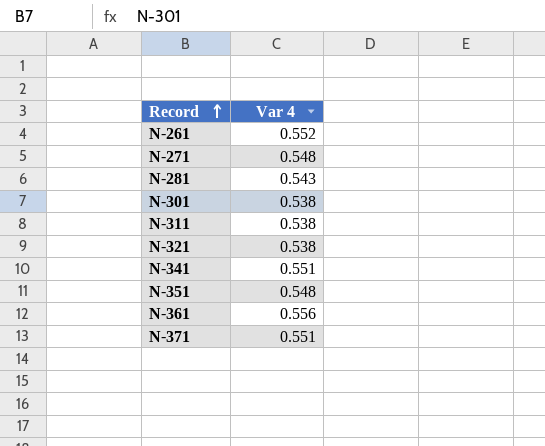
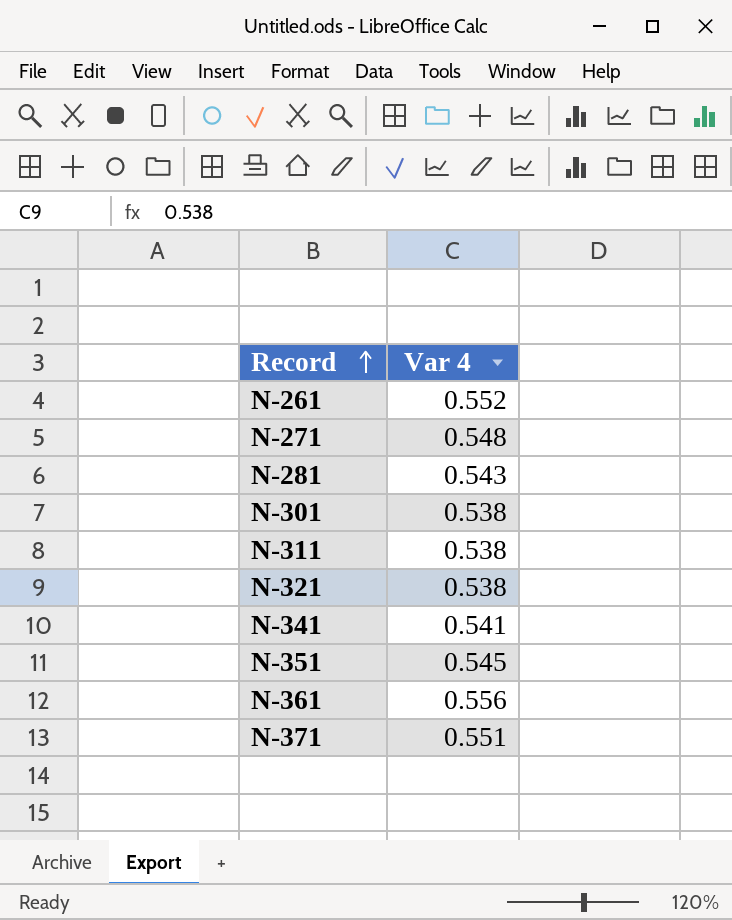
N-341 | Var 4: 0.551 -> 0.541
N-351 | Var 4: 0.548 -> 0.545

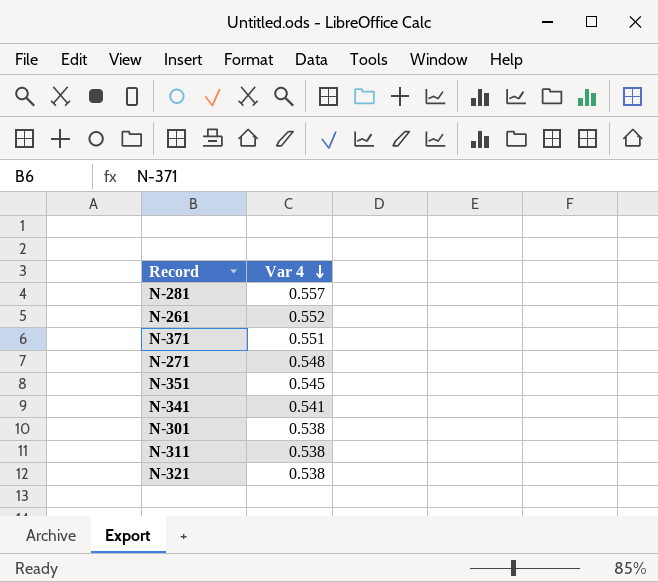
row order: Record ascending -> Var 4 descending
row N-361: 0.556 -> none
N-281 | Var 4: 0.543 -> 0.557

